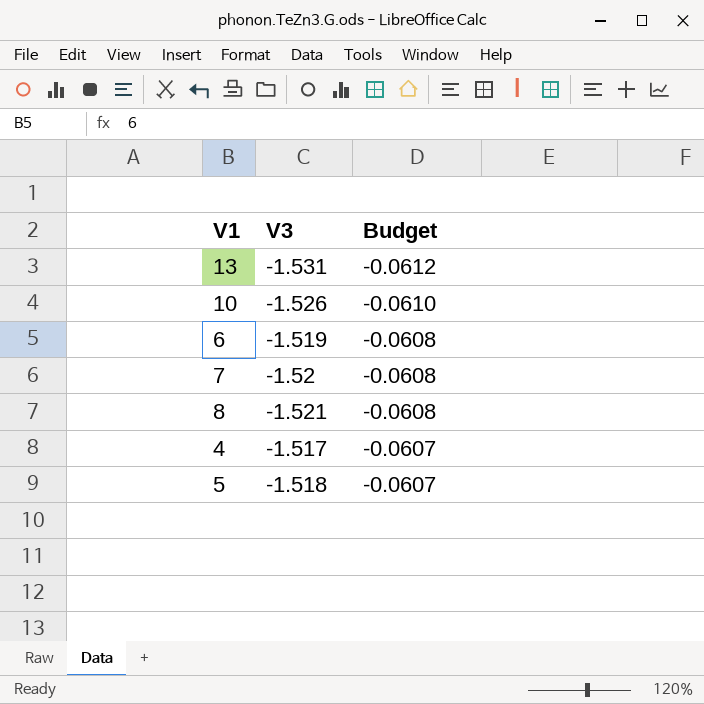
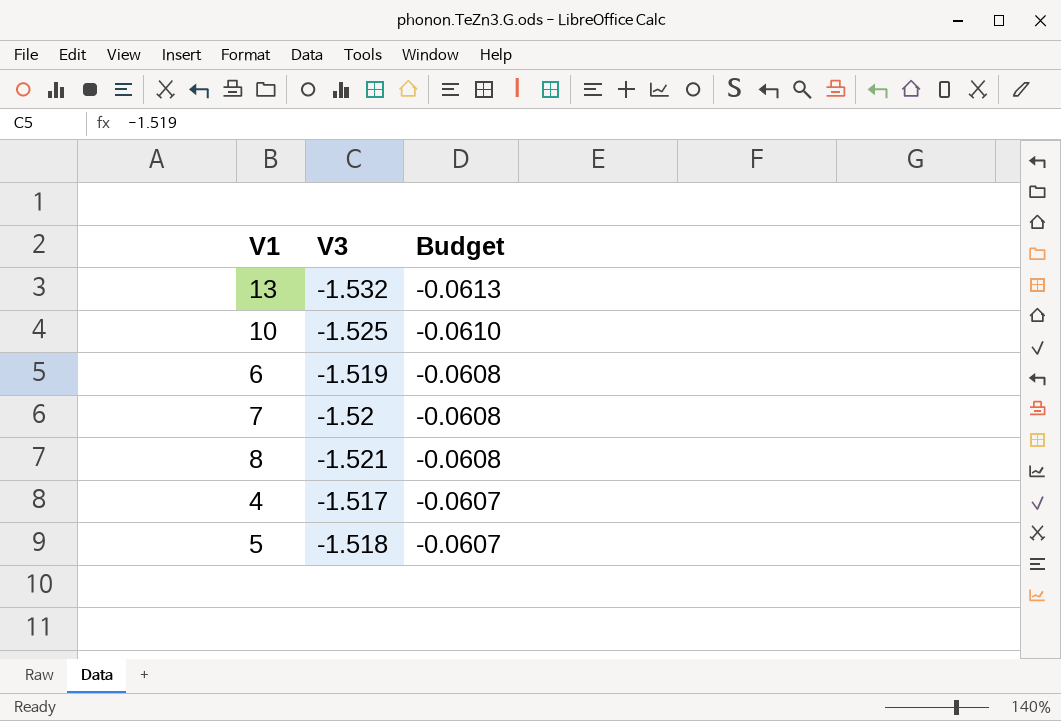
13 | V3: -1.531 -> -1.532
13 | Budget: -0.0612 -> -0.0613
10 | V3: -1.526 -> -1.525

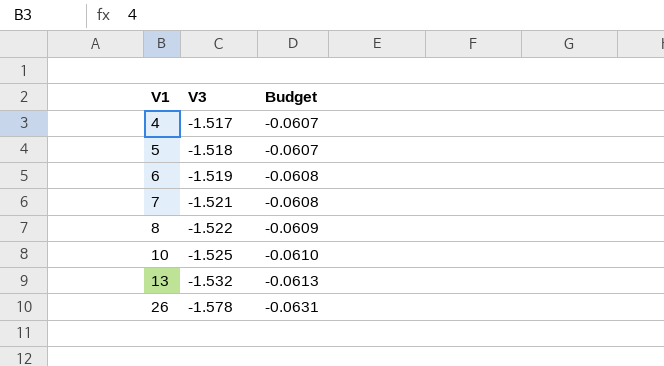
row order: Budget ascending -> V1 ascending
7 | V3: -1.52 -> -1.521
8 | V3: -1.521 -> -1.522
8 | Budget: -0.0608 -> -0.0609
row 26: none -> -1.578 | -0.0631

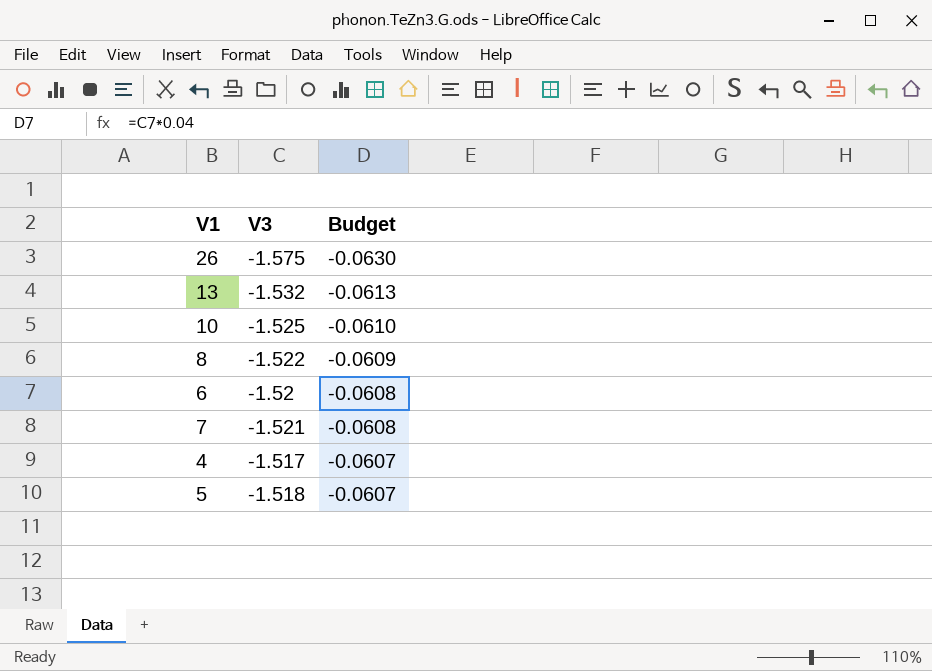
row order: V1 ascending -> Budget ascending
26 | V3: -1.578 -> -1.575
26 | Budget: -0.0631 -> -0.0630
6 | V3: -1.519 -> -1.52

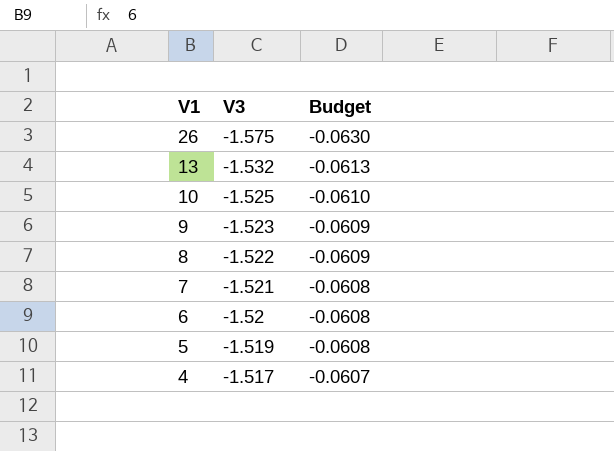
row order: Budget ascending -> V1 descending
row 9: none -> -1.523 | -0.0609
5 | V3: -1.518 -> -1.519
5 | Budget: -0.0607 -> -0.0608

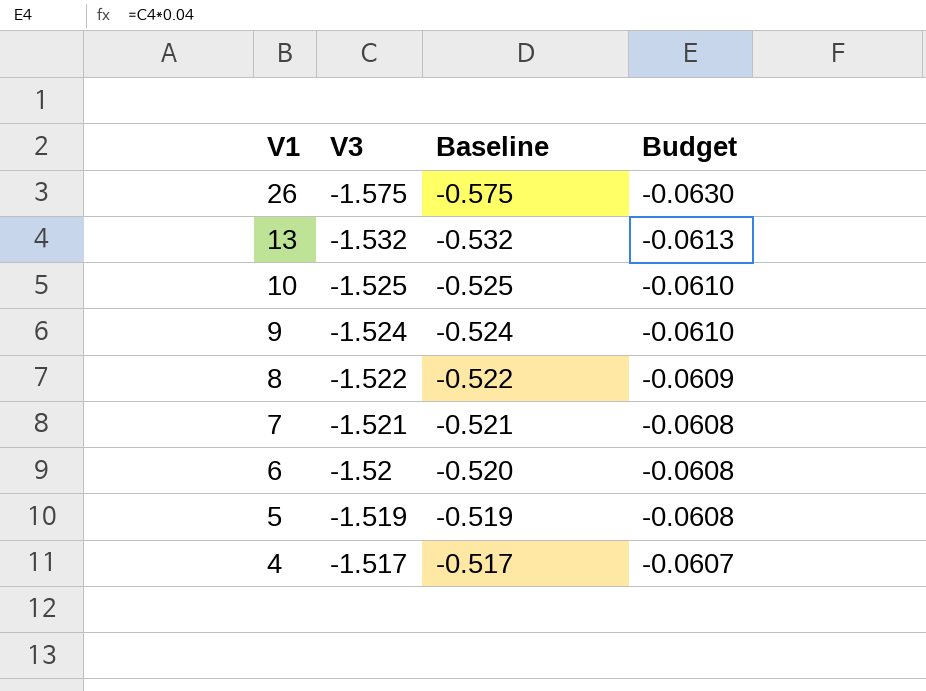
column Baseline | formula: none -> [V3] + 1
9 | V3: -1.523 -> -1.524
9 | Budget: -0.0609 -> -0.0610

